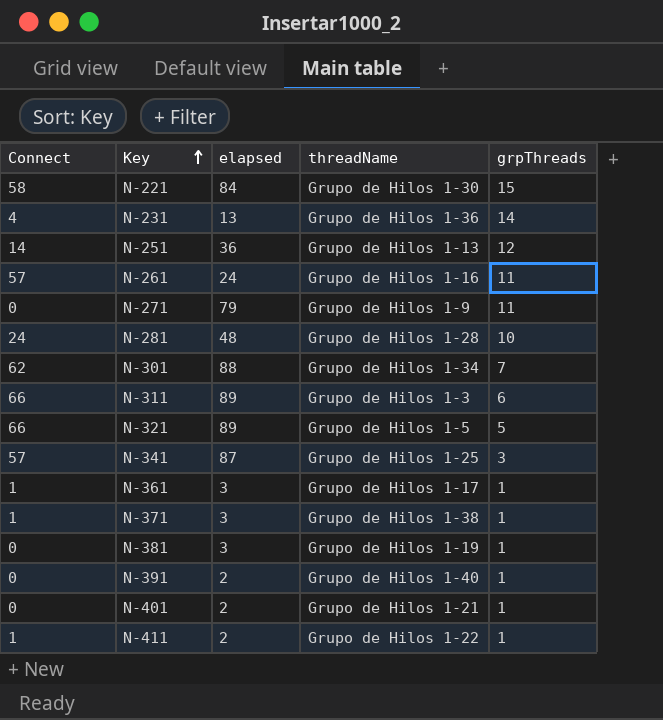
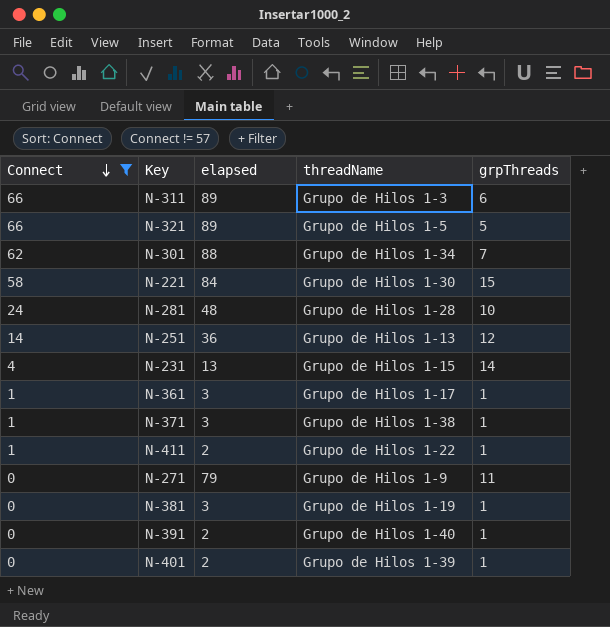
filter: none -> Connect != 57
row order: Key ascending -> Connect descending
N-231 | threadName: Grupo de Hilos 1-36 -> Grupo de Hilos 1-15
N-401 | threadName: Grupo de Hilos 1-21 -> Grupo de Hilos 1-39

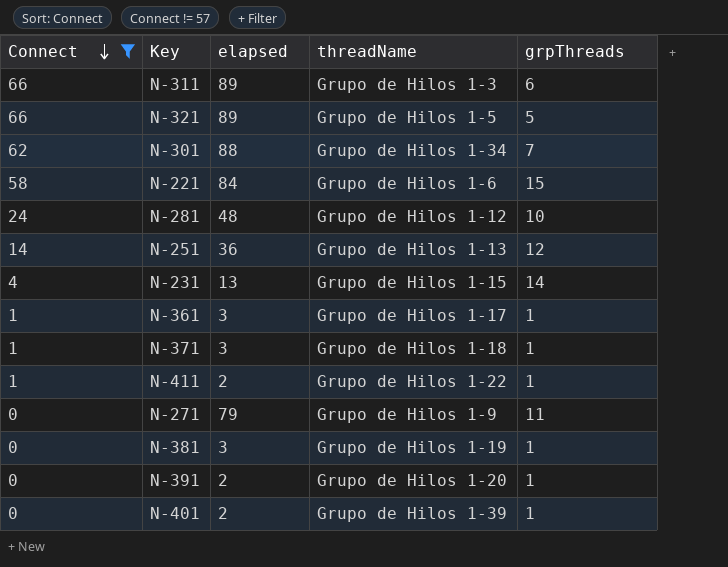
N-221 | threadName: Grupo de Hilos 1-30 -> Grupo de Hilos 1-6
N-281 | threadName: Grupo de Hilos 1-28 -> Grupo de Hilos 1-12
N-371 | threadName: Grupo de Hilos 1-38 -> Grupo de Hilos 1-18
N-391 | threadName: Grupo de Hilos 1-40 -> Grupo de Hilos 1-20

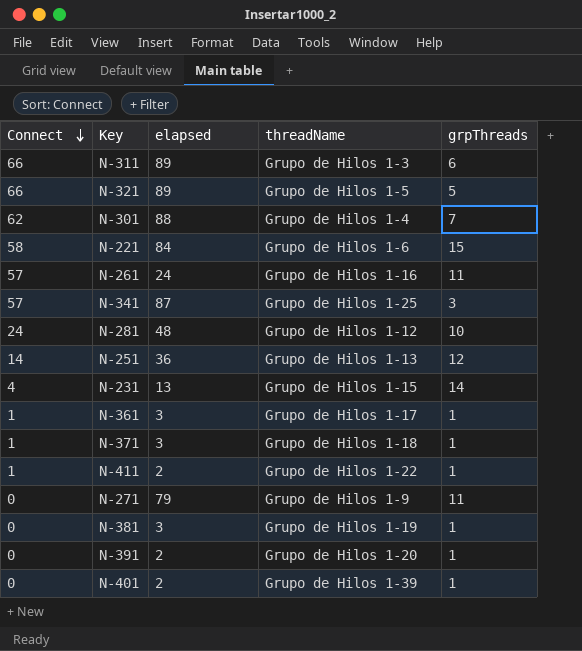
filter: Connect != 57 -> none
N-301 | threadName: Grupo de Hilos 1-34 -> Grupo de Hilos 1-4

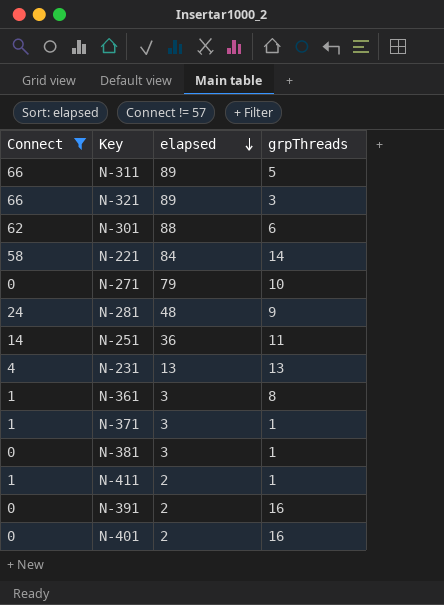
filter: none -> Connect != 57
row order: Connect descending -> elapsed descending
column threadName | position: 4 -> none
N-311 | grpThreads: 6 -> 5
N-321 | grpThreads: 5 -> 3
N-301 | grpThreads: 7 -> 6
N-221 | grpThreads: 15 -> 14
N-271 | grpThreads: 11 -> 10
N-281 | grpThreads: 10 -> 9
N-251 | grpThreads: 12 -> 11
N-231 | grpThreads: 14 -> 13
N-361 | grpThreads: 1 -> 8
N-391 | grpThreads: 1 -> 16
N-401 | grpThreads: 1 -> 16

